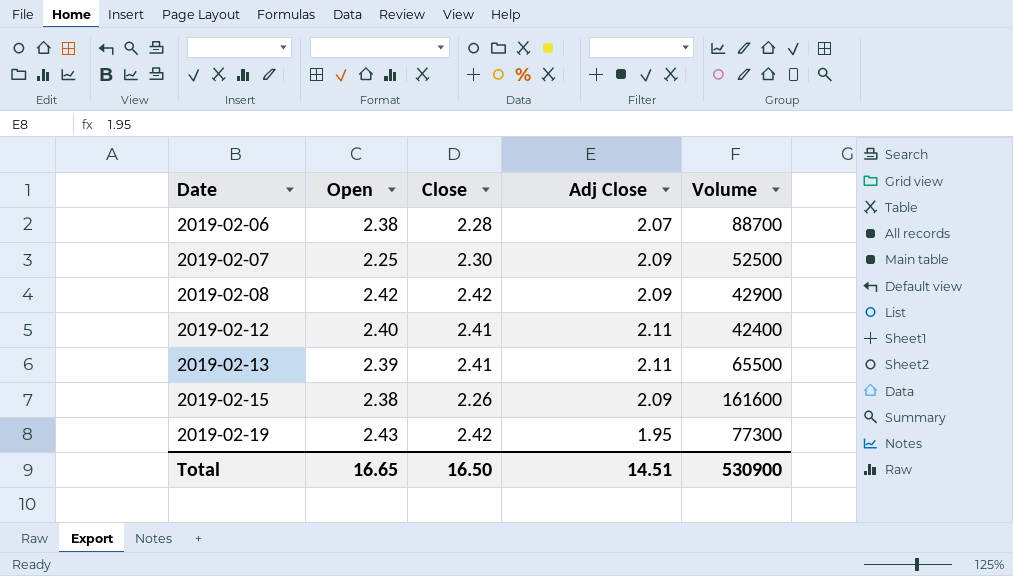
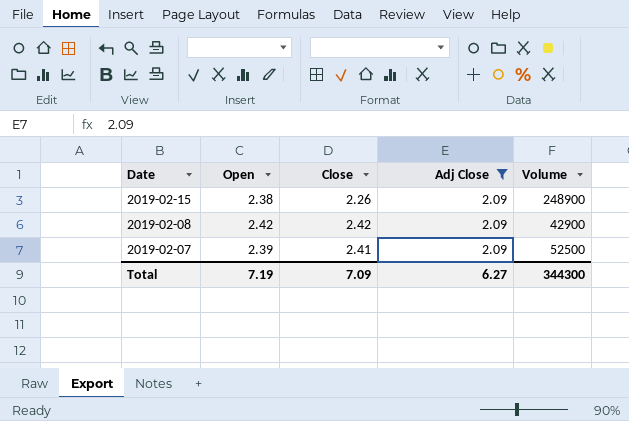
filter: none -> Adj Close = 2.09
row order: Date ascending -> Date descending
2019-02-15 | Volume: 161600 -> 248900
2019-02-07 | Open: 2.25 -> 2.39
2019-02-07 | Close: 2.30 -> 2.41
Total | Open: 16.65 -> 7.19
Total | Close: 16.50 -> 7.09
Total | Adj Close: 14.51 -> 6.27
Total | Volume: 530900 -> 344300

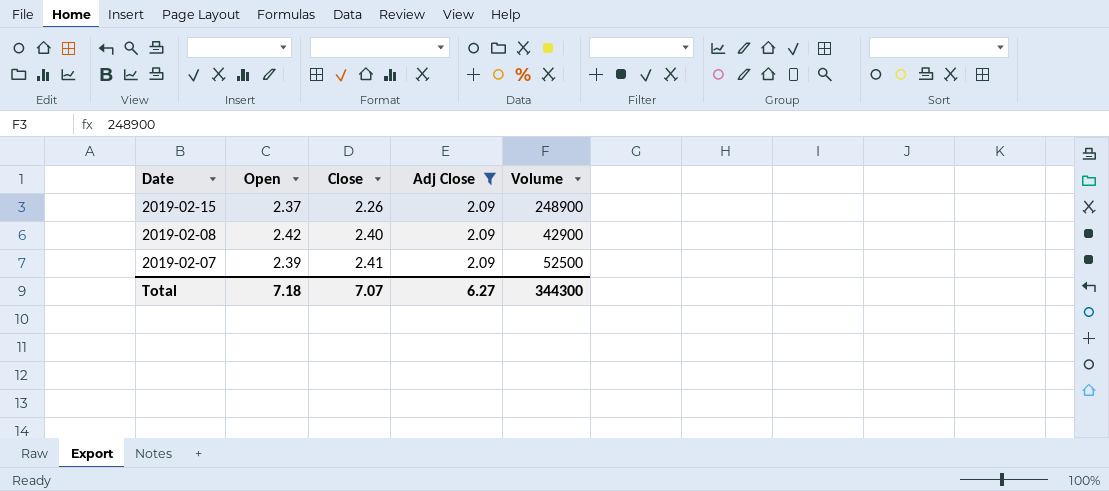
2019-02-15 | Open: 2.38 -> 2.37
2019-02-08 | Close: 2.42 -> 2.40
Total | Open: 7.19 -> 7.18
Total | Close: 7.09 -> 7.07

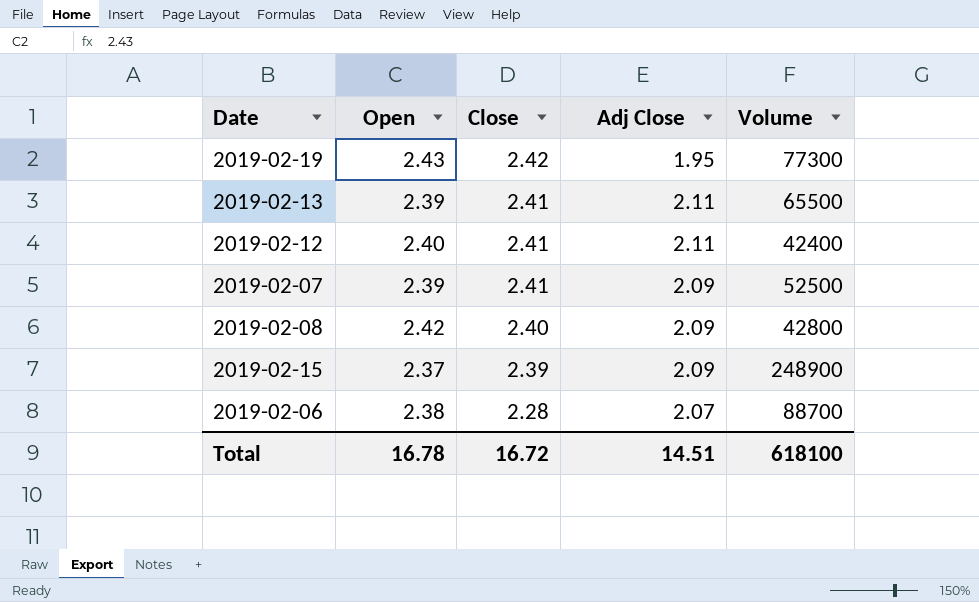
filter: Adj Close = 2.09 -> none
row order: Date descending -> Close descending
2019-02-08 | Volume: 42900 -> 42800
2019-02-15 | Close: 2.26 -> 2.39
Total | Open: 7.18 -> 16.78
Total | Close: 7.07 -> 16.72
Total | Adj Close: 6.27 -> 14.51
Total | Volume: 344300 -> 618100

